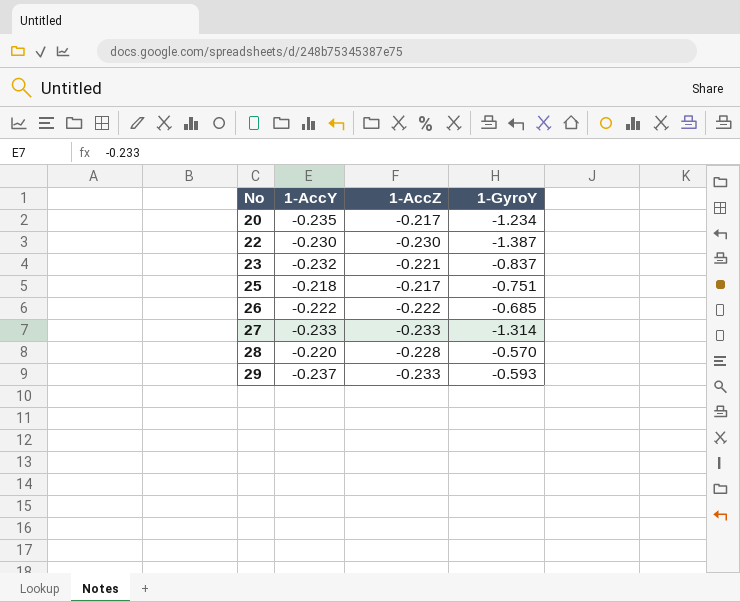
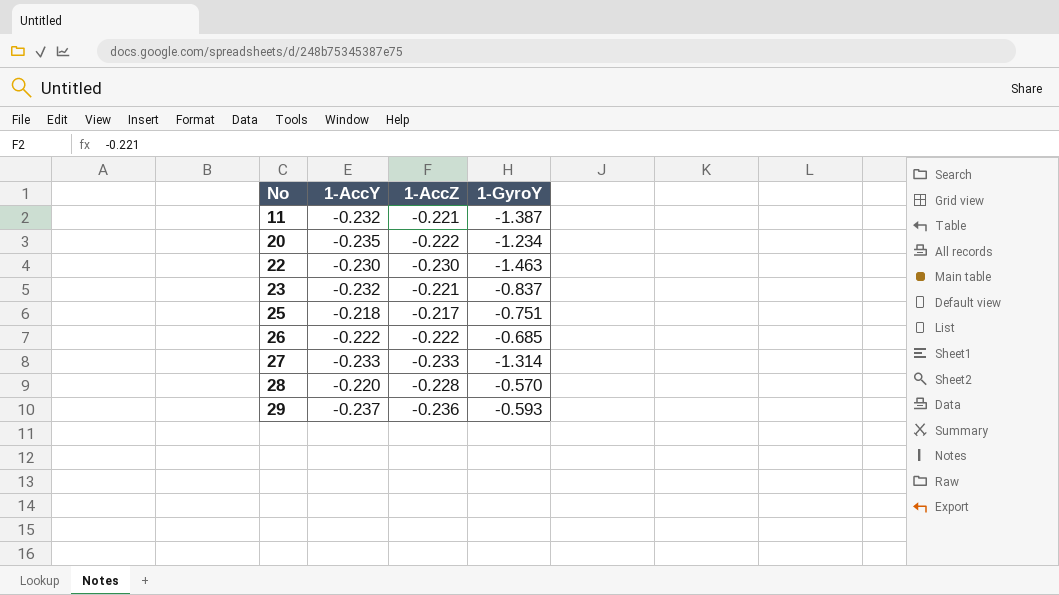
row 11: none -> -0.232 | -0.221 | -1.387
20 | 1-AccZ: -0.217 -> -0.222
22 | 1-GyroY: -1.387 -> -1.463
29 | 1-AccZ: -0.233 -> -0.236

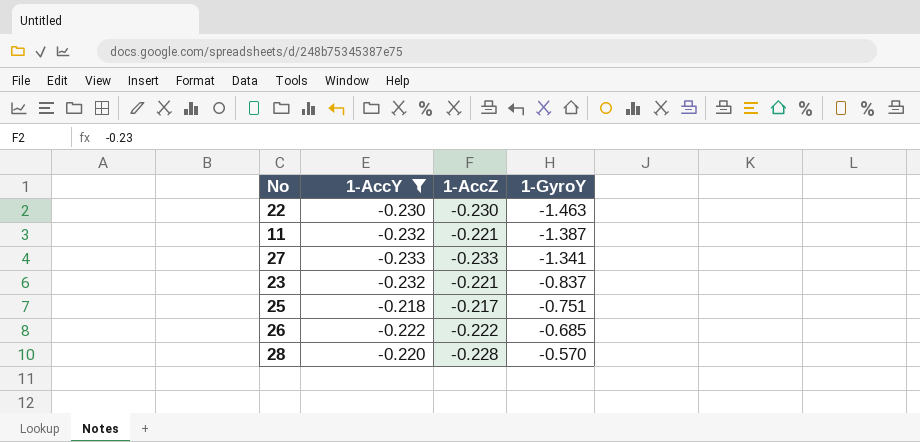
filter: none -> 1-AccY >= -0.233
row order: No ascending -> 1-GyroY ascending
27 | 1-GyroY: -1.314 -> -1.341

